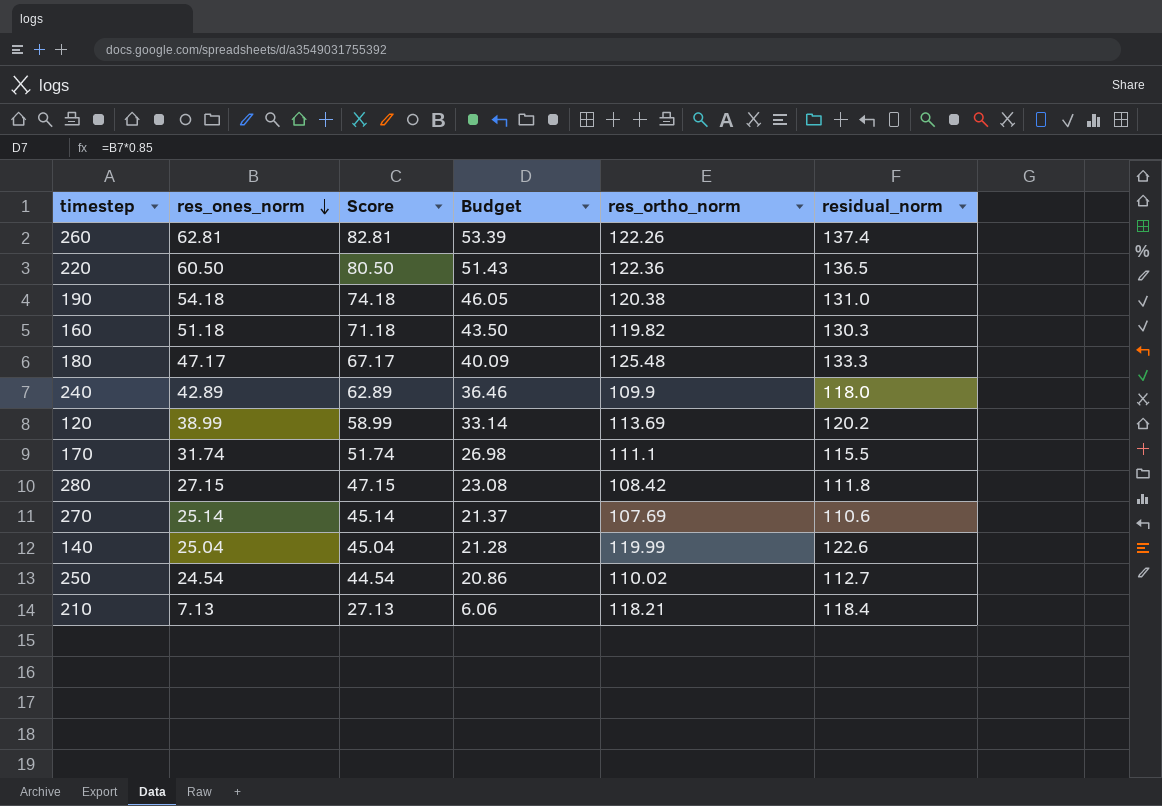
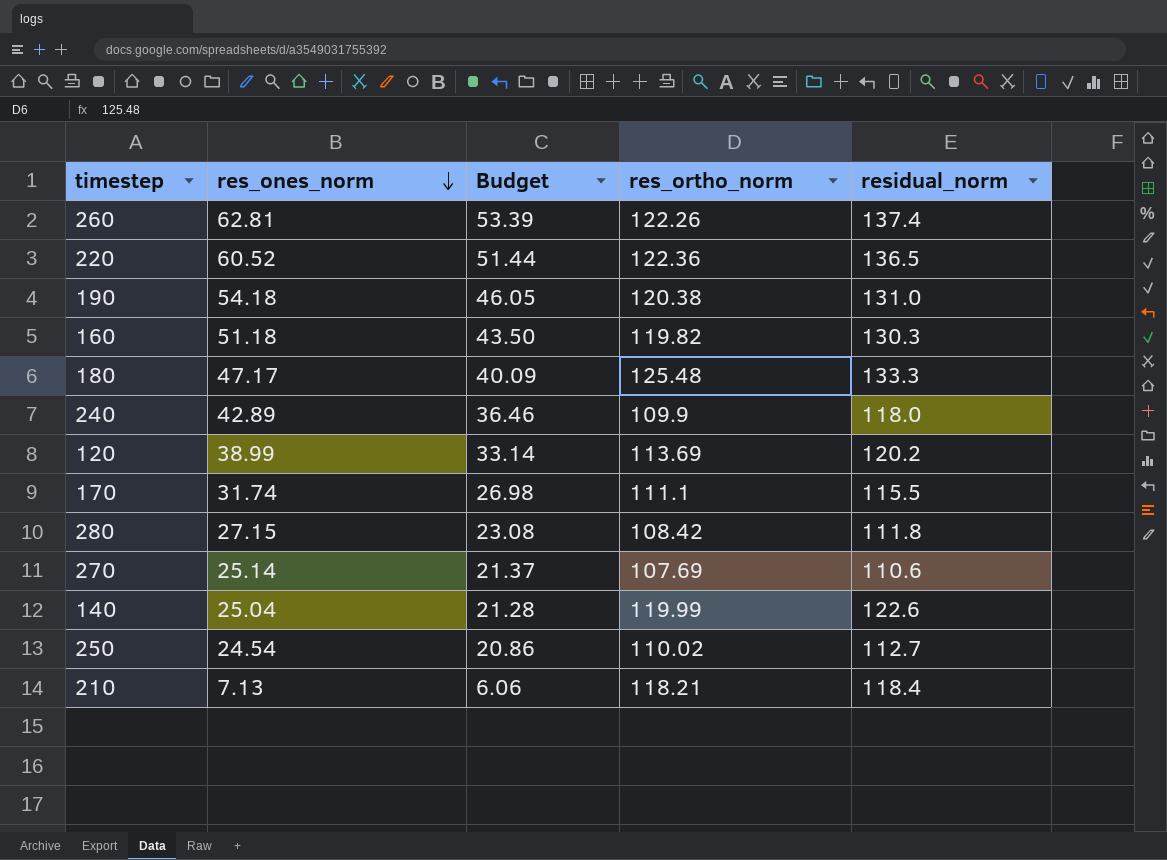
column Score | formula: [res_ones_norm] + 20 -> none
220 | res_ones_norm: 60.50 -> 60.52
220 | Budget: 51.43 -> 51.44

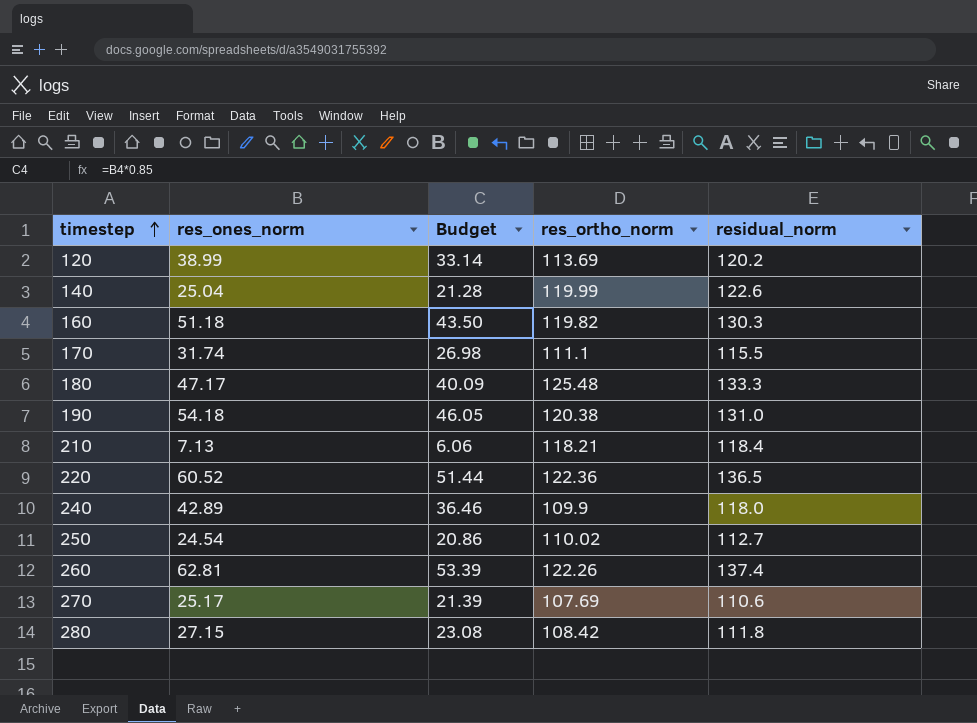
row order: res_ones_norm descending -> timestep ascending
270 | res_ones_norm: 25.14 -> 25.17
270 | Budget: 21.37 -> 21.39

